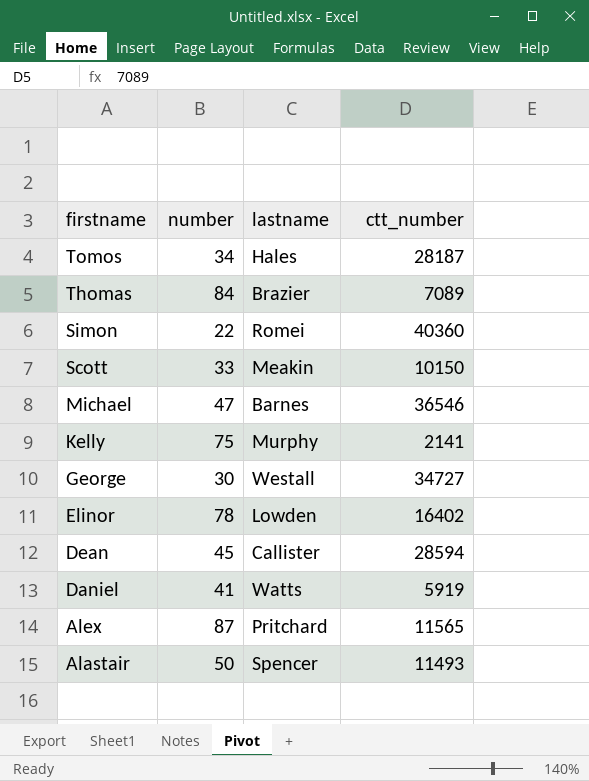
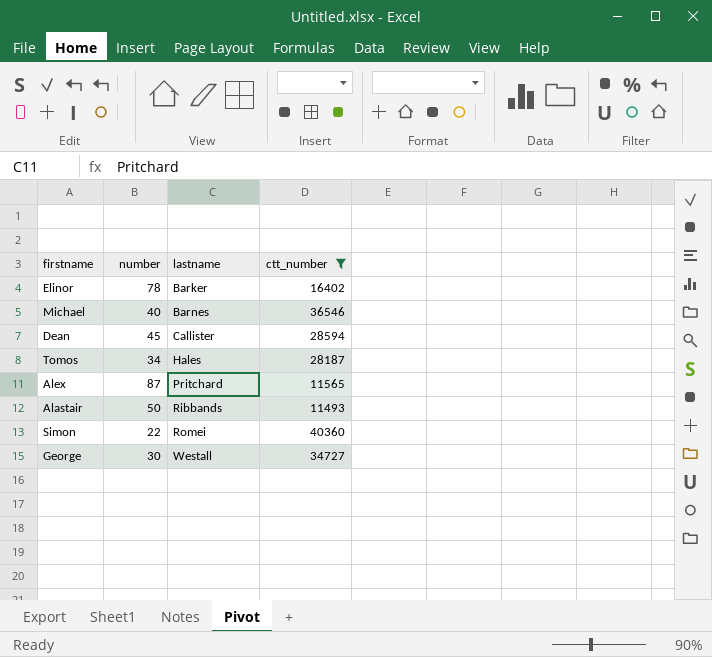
filter: none -> ctt_number >= 11493
row order: firstname descending -> lastname ascending
Elinor | lastname: Lowden -> Barker
Michael | number: 47 -> 40
Alastair | lastname: Spencer -> Ribbands

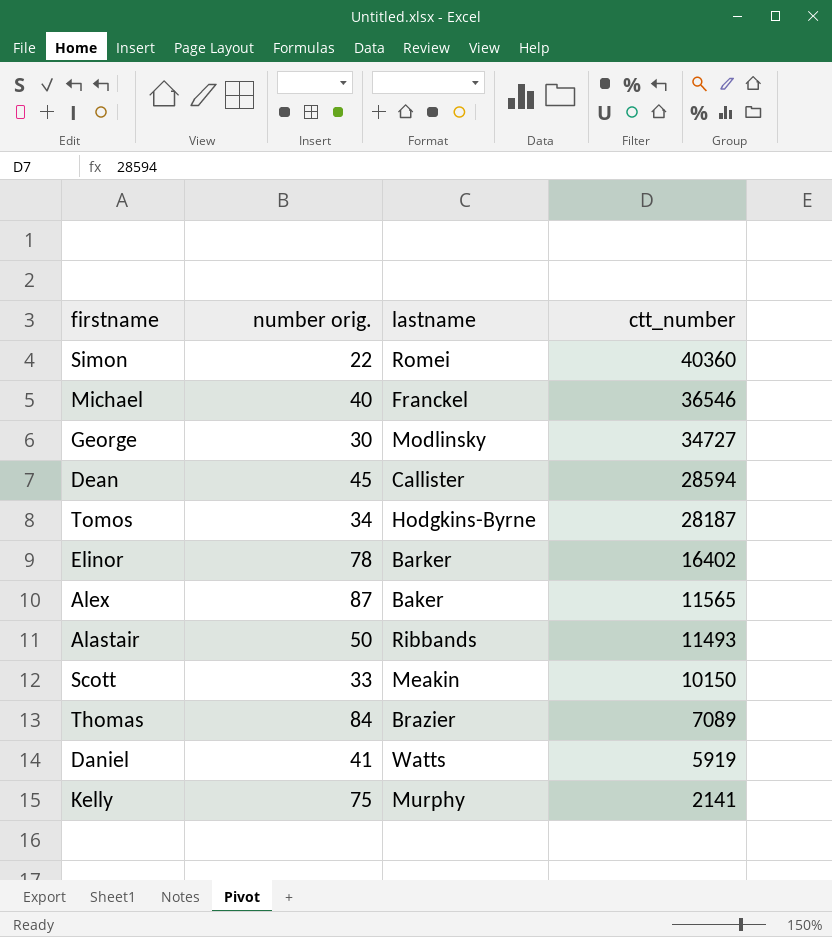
filter: ctt_number >= 11493 -> none
row order: lastname ascending -> ctt_number descending
column name: number -> number orig.
Michael | lastname: Barnes -> Franckel
George | lastname: Westall -> Modlinsky
Tomos | lastname: Hales -> Hodgkins-Byrne
Alex | lastname: Pritchard -> Baker

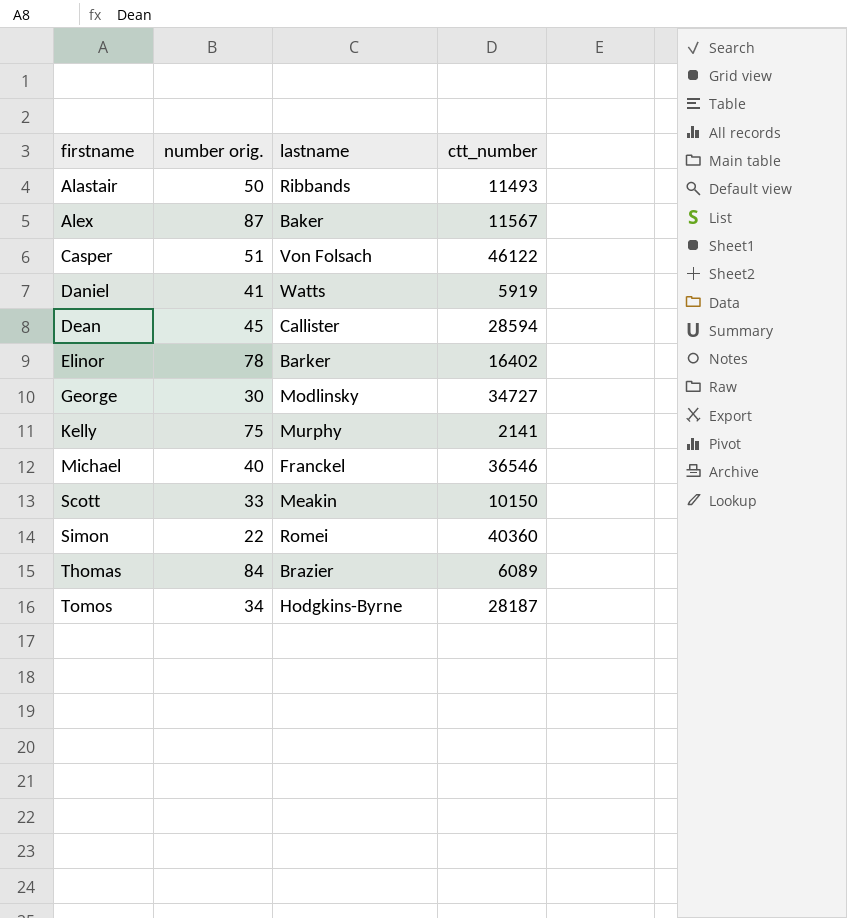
row order: ctt_number descending -> firstname ascending
Alex | ctt_number: 11565 -> 11567
row Casper: none -> 51 | Von Folsach | 46122
Thomas | ctt_number: 7089 -> 6089

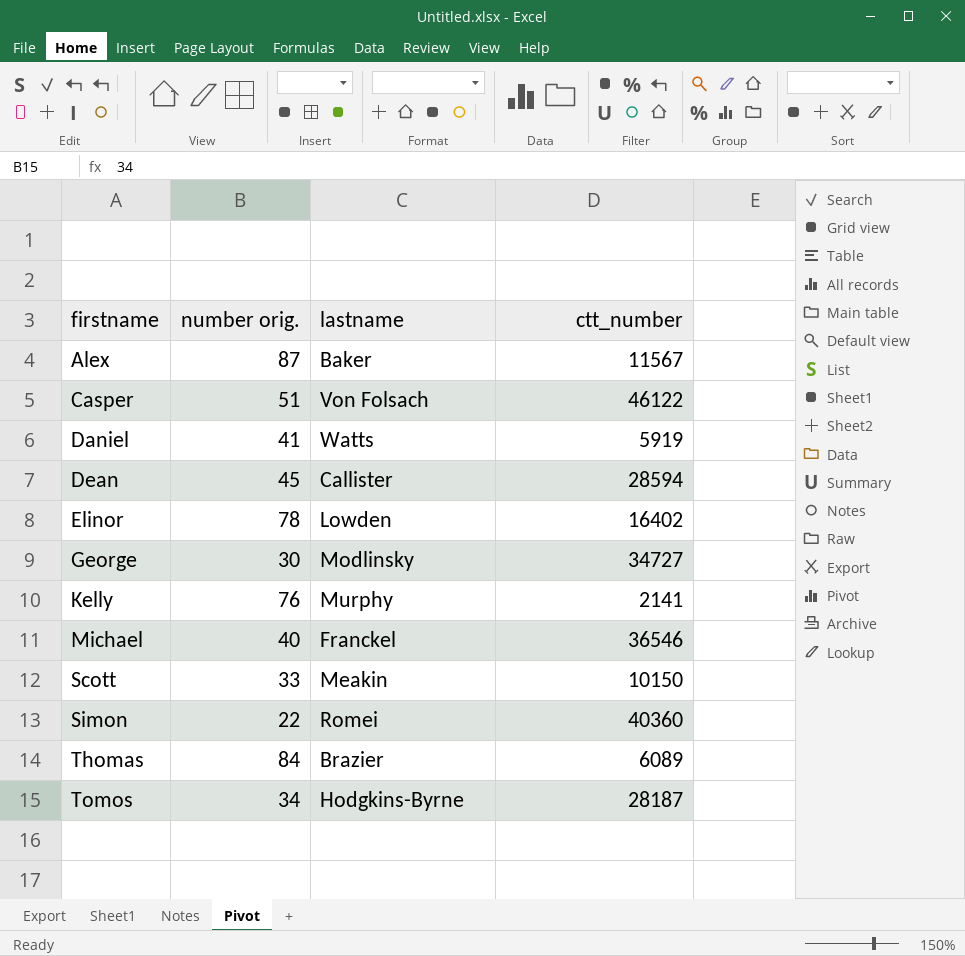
row Alastair: 50 | Ribbands | 11493 -> none
Elinor | lastname: Barker -> Lowden
Kelly | number orig.: 75 -> 76

